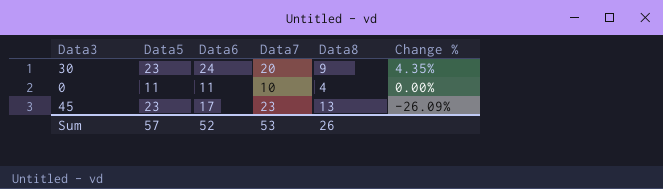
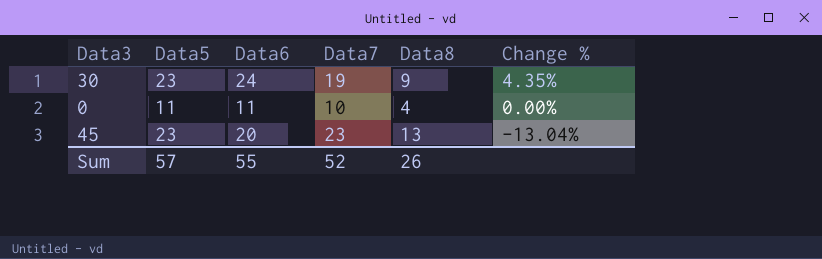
30 | Data7: 20 -> 19
45 | Data6: 17 -> 20
45 | Change %: -26.09% -> -13.04%
Sum | Data6: 52 -> 55
Sum | Data7: 53 -> 52

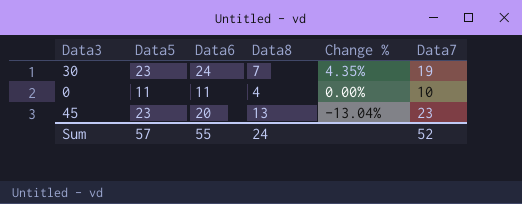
column Data7 | position: 4 -> 6
30 | Data8: 9 -> 7
Sum | Data8: 26 -> 24

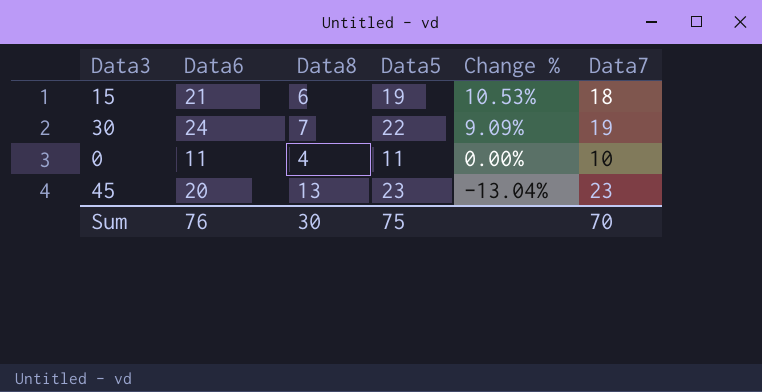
column Data5 | position: 2 -> 4
row 15: none -> 21 | 6 | 19 | 10.53% | 18
30 | Data5: 23 -> 22
30 | Change %: 4.35% -> 9.09%
Sum | Data6: 55 -> 76
Sum | Data8: 24 -> 30
Sum | Data5: 57 -> 75
Sum | Data7: 52 -> 70

